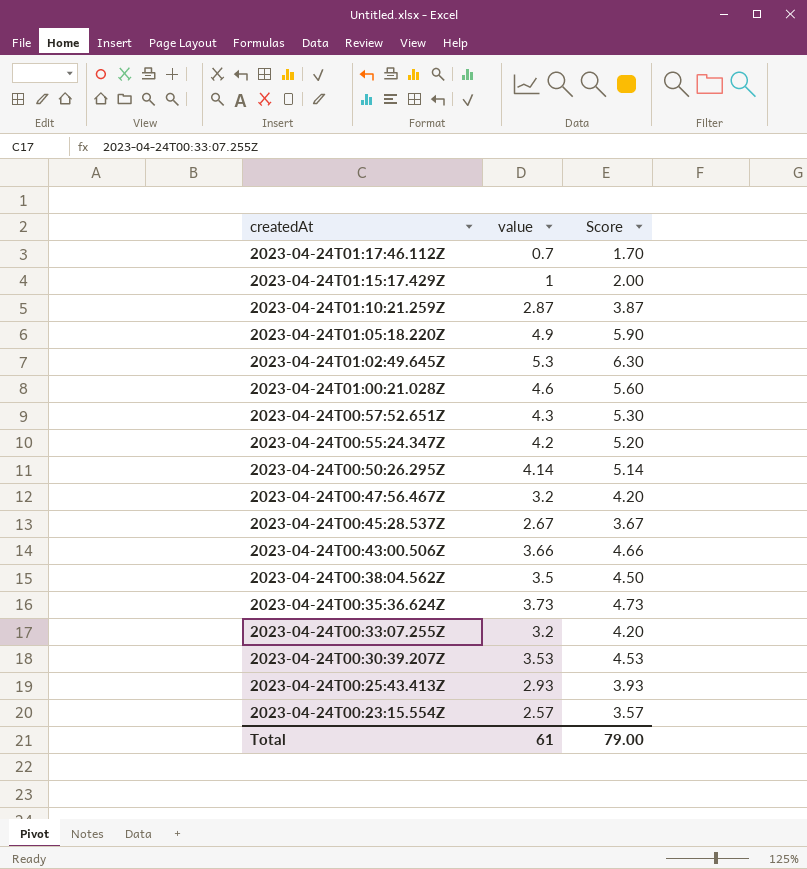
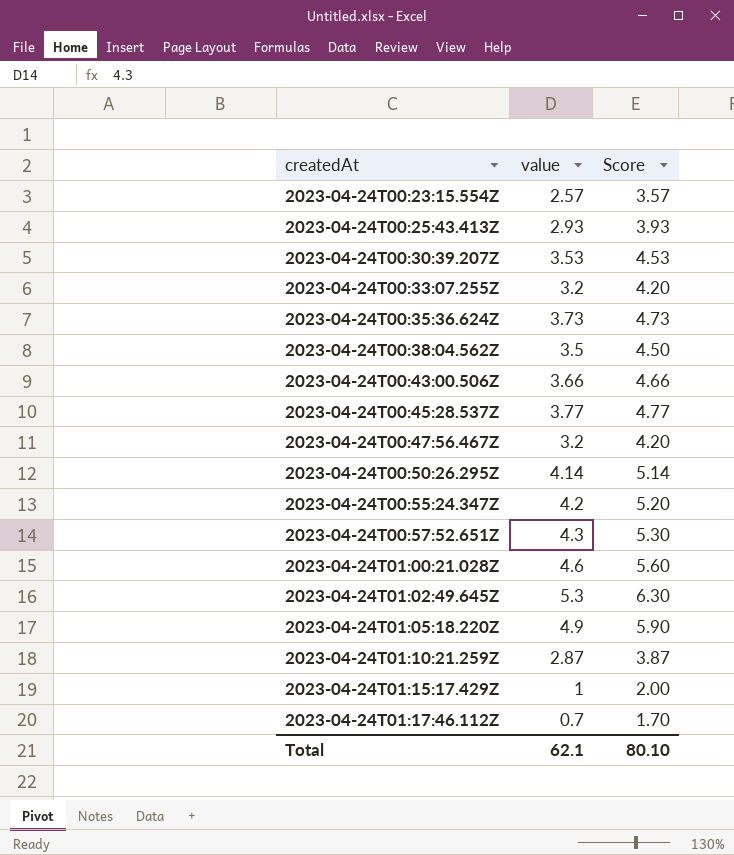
row order: createdAt descending -> createdAt ascending
2023-04-24T00:45:28.537Z | value: 2.67 -> 3.77
2023-04-24T00:45:28.537Z | Score: 3.67 -> 4.77
Total | value: 61 -> 62.1
Total | Score: 79.00 -> 80.10

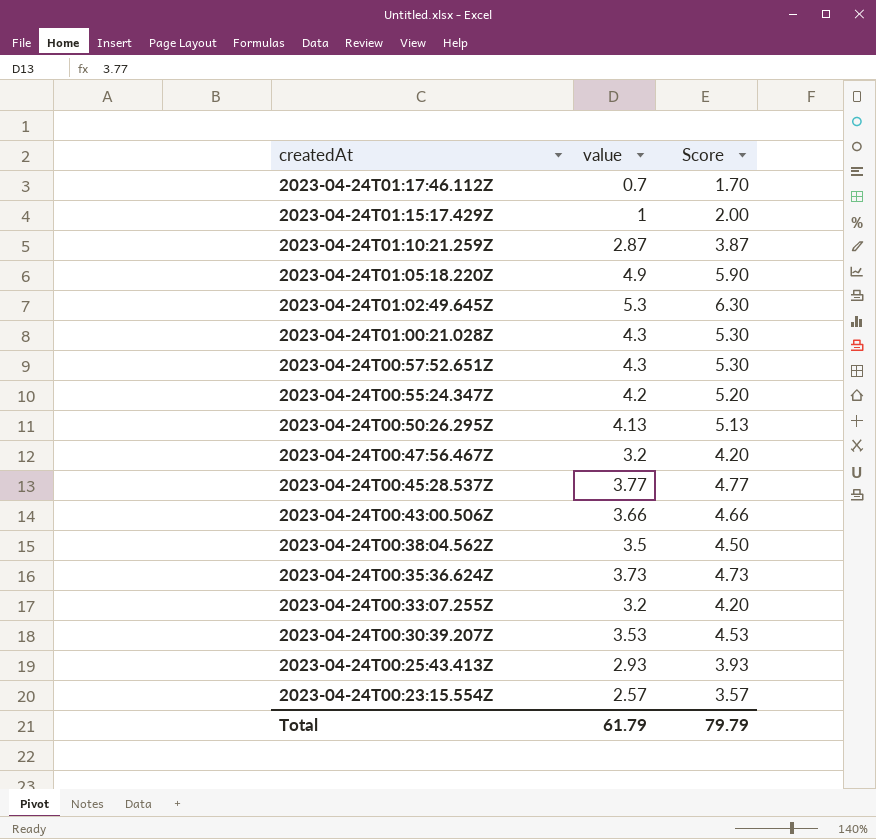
row order: createdAt ascending -> createdAt descending
2023-04-24T01:00:21.028Z | value: 4.6 -> 4.3
2023-04-24T01:00:21.028Z | Score: 5.60 -> 5.30
2023-04-24T00:50:26.295Z | value: 4.14 -> 4.13
2023-04-24T00:50:26.295Z | Score: 5.14 -> 5.13
Total | value: 62.1 -> 61.79
Total | Score: 80.10 -> 79.79

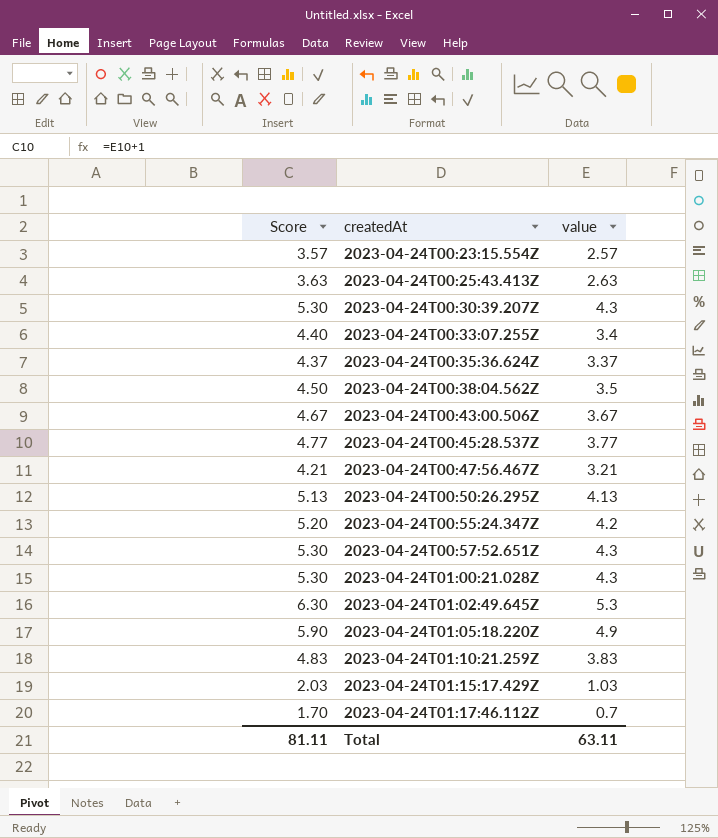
row order: createdAt descending -> createdAt ascending
column Score | position: 3 -> 1
2023-04-24T00:25:43.413Z | Score: 3.93 -> 3.63
2023-04-24T00:25:43.413Z | value: 2.93 -> 2.63
2023-04-24T00:30:39.207Z | Score: 4.53 -> 5.30
2023-04-24T00:30:39.207Z | value: 3.53 -> 4.3
2023-04-24T00:33:07.255Z | Score: 4.20 -> 4.40
2023-04-24T00:33:07.255Z | value: 3.2 -> 3.4
2023-04-24T00:35:36.624Z | Score: 4.73 -> 4.37
2023-04-24T00:35:36.624Z | value: 3.73 -> 3.37
2023-04-24T00:43:00.506Z | Score: 4.66 -> 4.67
2023-04-24T00:43:00.506Z | value: 3.66 -> 3.67
2023-04-24T00:47:56.467Z | Score: 4.20 -> 4.21
2023-04-24T00:47:56.467Z | value: 3.2 -> 3.21
2023-04-24T01:10:21.259Z | Score: 3.87 -> 4.83
2023-04-24T01:10:21.259Z | value: 2.87 -> 3.83
2023-04-24T01:15:17.429Z | Score: 2.00 -> 2.03
2023-04-24T01:15:17.429Z | value: 1 -> 1.03
Total | Score: 79.79 -> 81.11
Total | value: 61.79 -> 63.11

